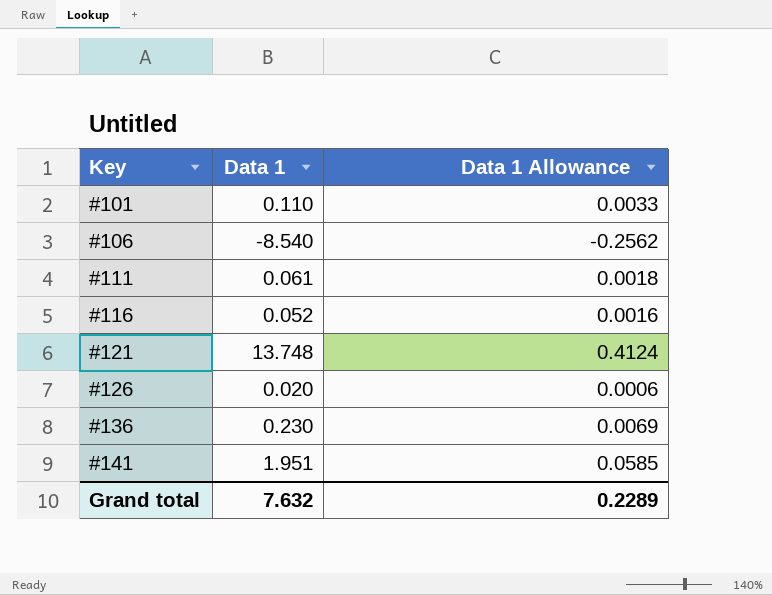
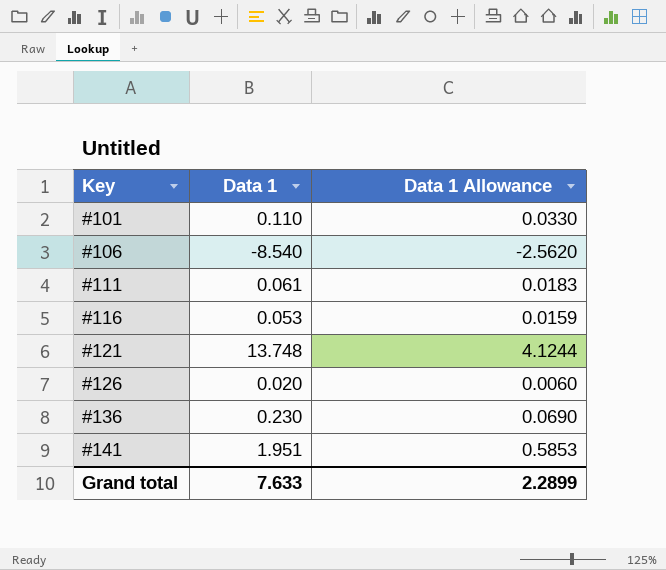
column Data 1 Allowance | formula: [Data 1] * 0.03 -> [Data 1] * 0.3
#116 | Data 1: 0.052 -> 0.053
Grand total | Data 1: 7.632 -> 7.633
Grand total | Data 1 Allowance: 0.2289 -> 2.2899

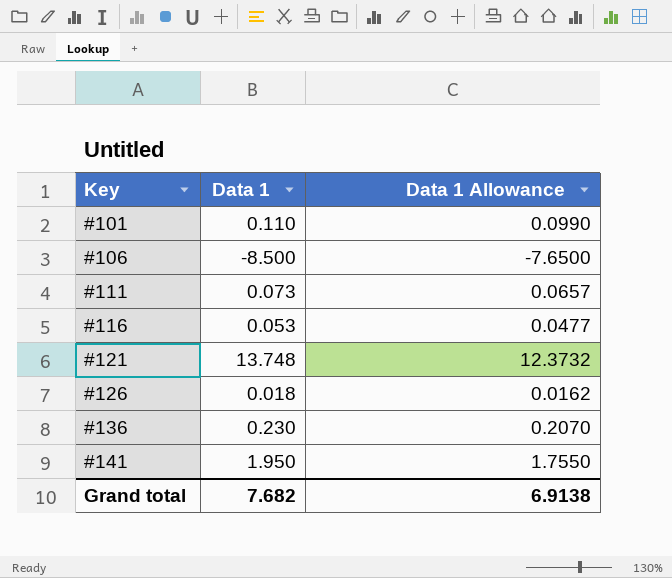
column Data 1 Allowance | formula: [Data 1] * 0.3 -> [Data 1] * 0.9
#106 | Data 1: -8.540 -> -8.500
#111 | Data 1: 0.061 -> 0.073
#126 | Data 1: 0.020 -> 0.018
#141 | Data 1: 1.951 -> 1.950
Grand total | Data 1: 7.633 -> 7.682
Grand total | Data 1 Allowance: 2.2899 -> 6.9138

